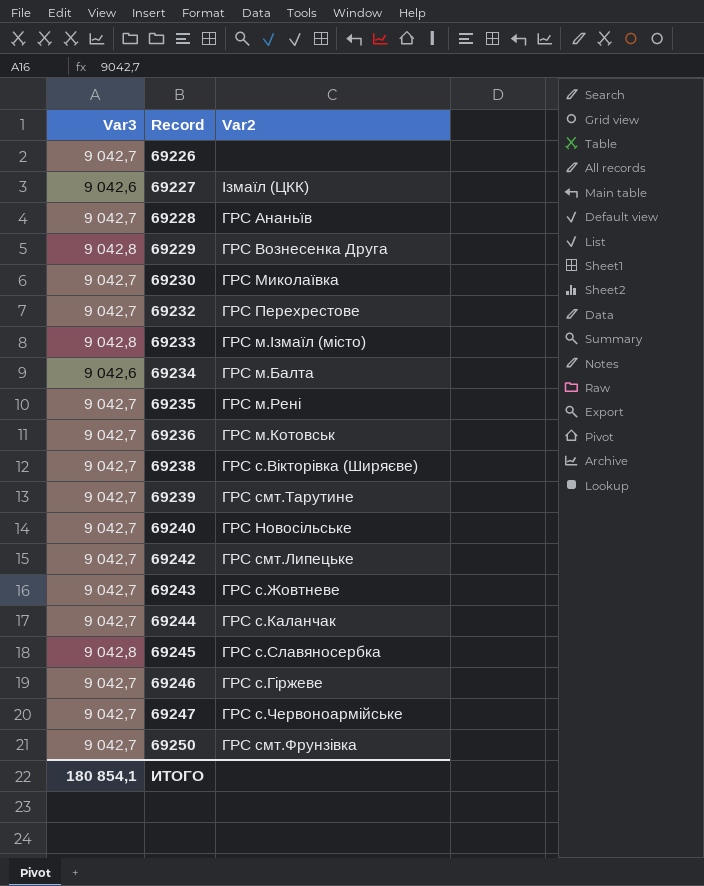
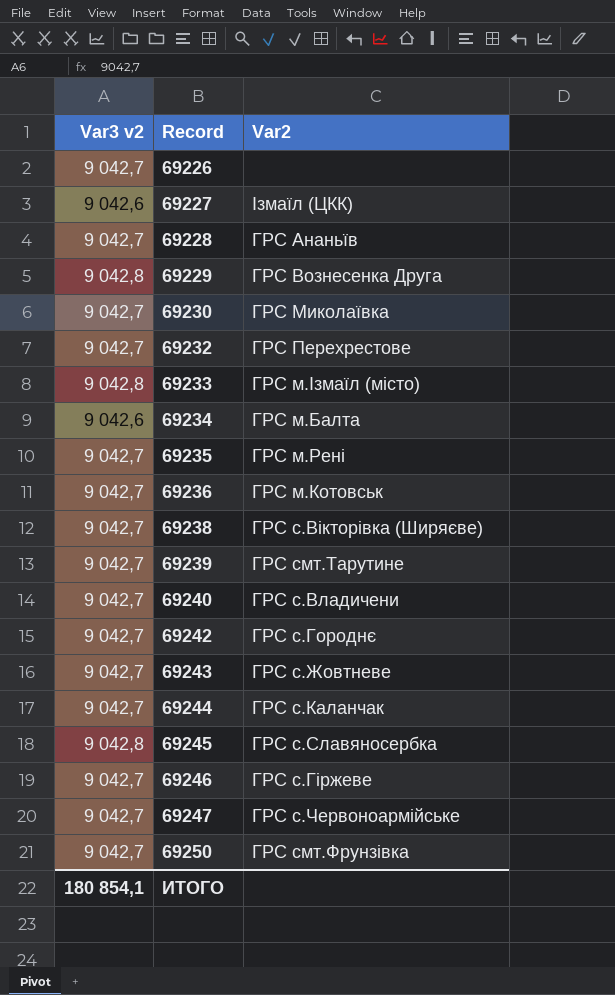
column name: Var3 -> Var3 v2
69240 | Var2: ГРС Новосільське -> ГРС с.Владичени
69242 | Var2: ГРС смт.Липецьке -> ГРС с.Городнє

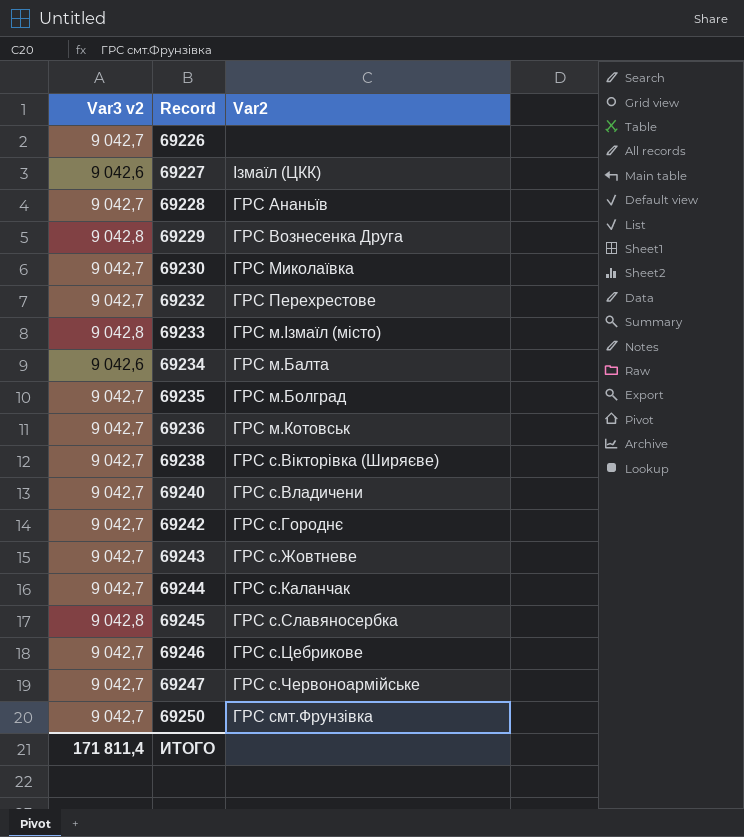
row 69239: 9 042,7 | ГРС смт.Тарутине -> none
69235 | Var2: ГРС м.Рені -> ГРС м.Болград
69246 | Var2: ГРС с.Гіржеве -> ГРС с.Цебрикове
ИТОГО | Var3 v2: 180 854,1 -> 171 811,4

